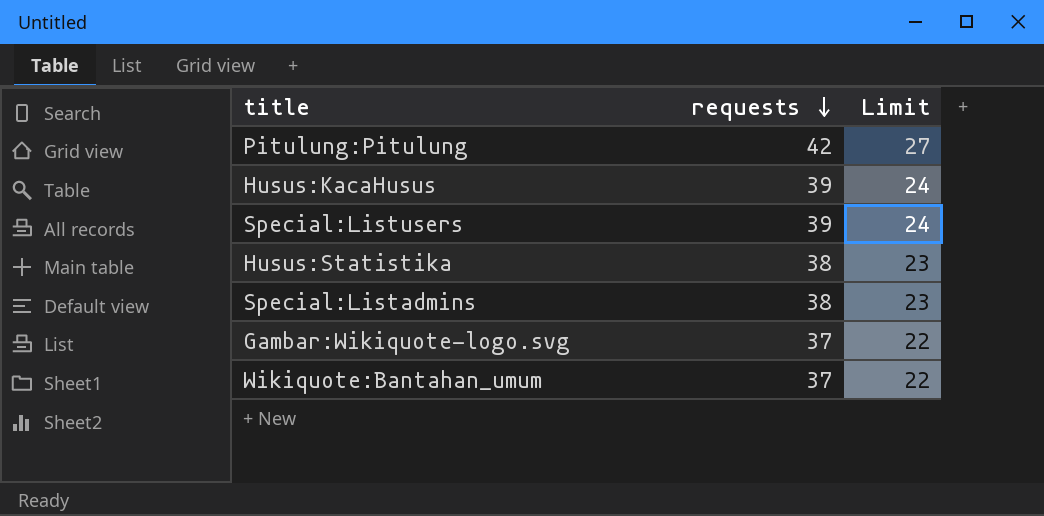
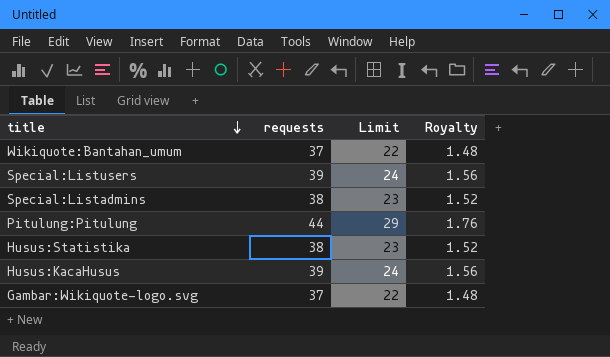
row order: requests descending -> title descending
column Royalty | formula: none -> [requests] * 0.04
Pitulung:Pitulung | requests: 42 -> 44
Pitulung:Pitulung | Limit: 27 -> 29

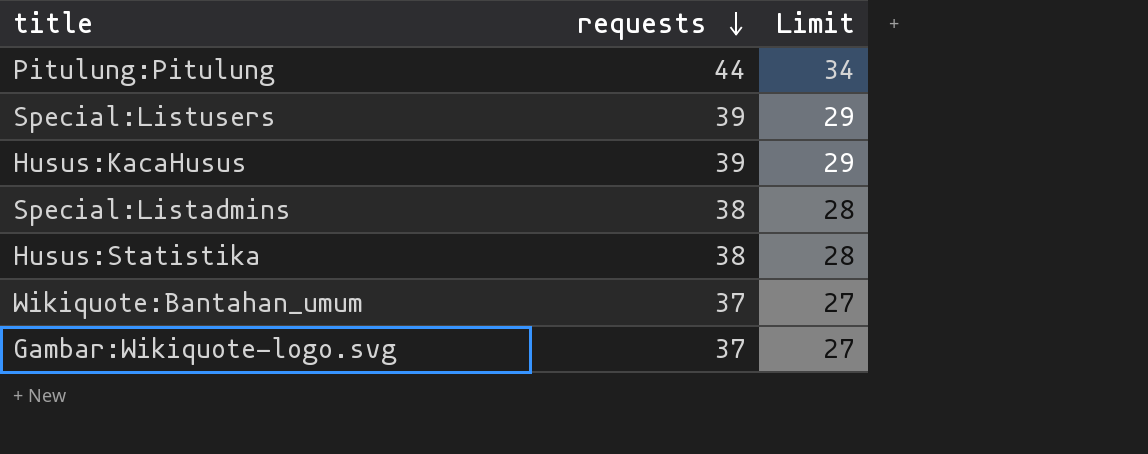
row order: title descending -> requests descending
column Royalty | formula: [requests] * 0.04 -> none
column Limit | formula: [requests] - 15 -> [requests] - 10

